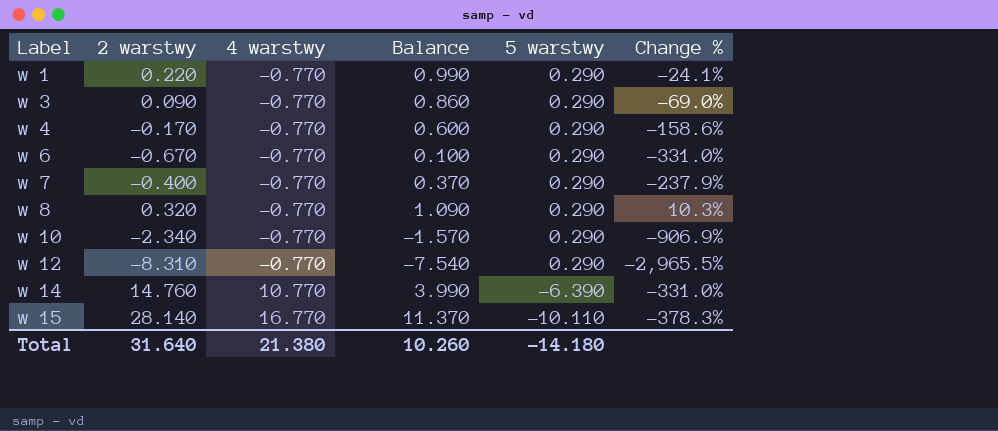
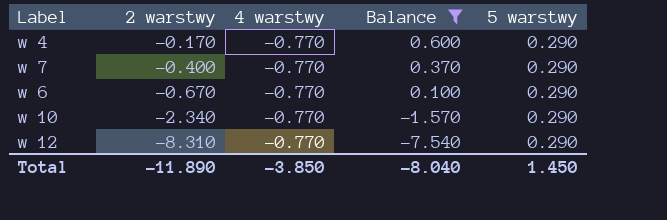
filter: none -> Balance <= 0.600
row order: Label ascending -> 2 warstwy descending
column Change % | formula: ([2 warstwy] - [5 warstwy]) / [5 warstwy] -> none
Total | 2 warstwy: 31.640 -> -11.890
Total | 4 warstwy: 21.380 -> -3.850
Total | Balance: 10.260 -> -8.040
Total | 5 warstwy: -14.180 -> 1.450

